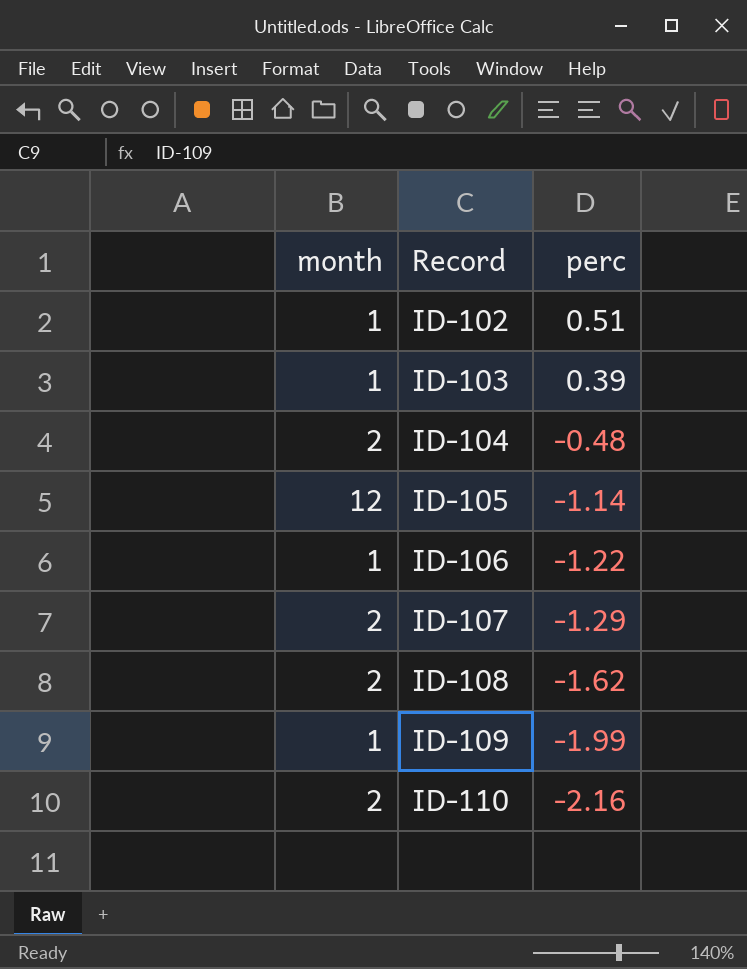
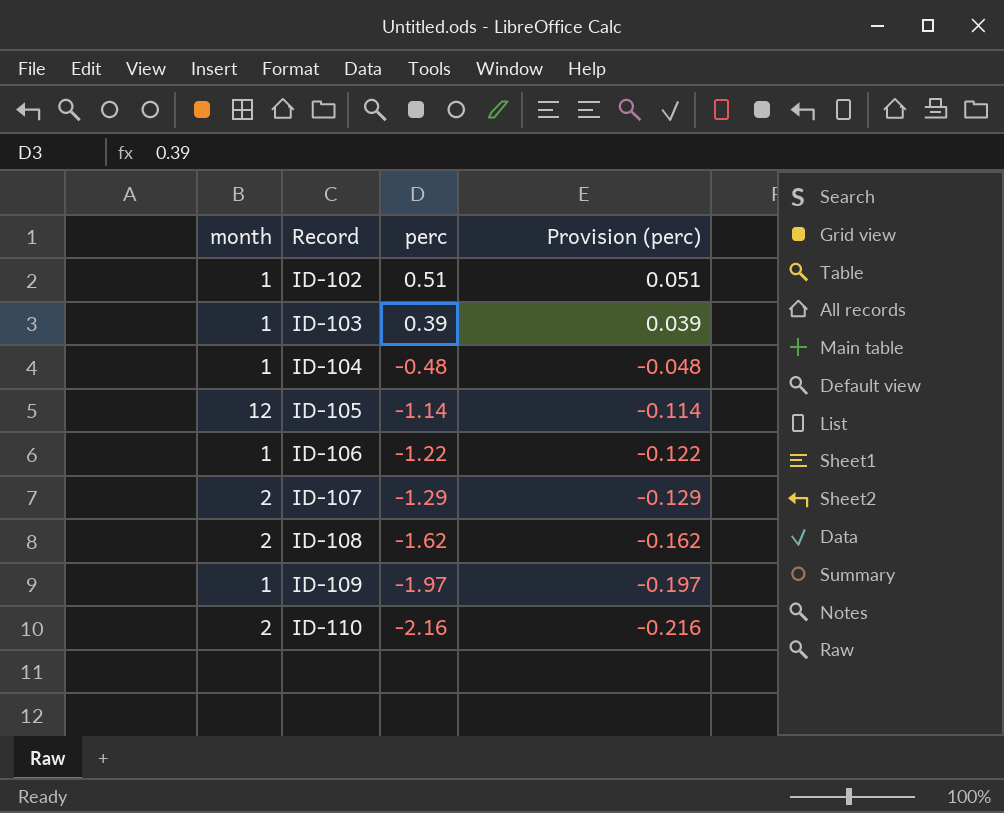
column Provision (perc) | formula: none -> [perc] * 0.1
ID-104 | month: 2 -> 1
ID-109 | perc: -1.99 -> -1.97

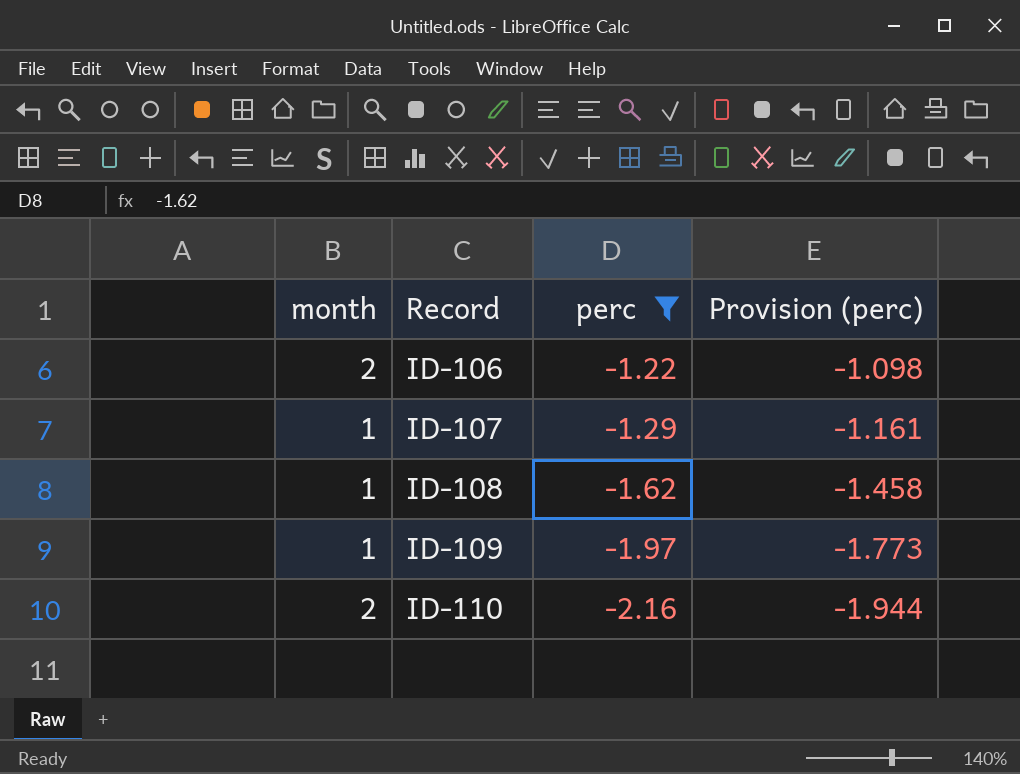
filter: none -> perc <= -1.22
column Provision (perc) | formula: [perc] * 0.1 -> [perc] * 0.9
ID-106 | month: 1 -> 2
ID-107 | month: 2 -> 1
ID-108 | month: 2 -> 1

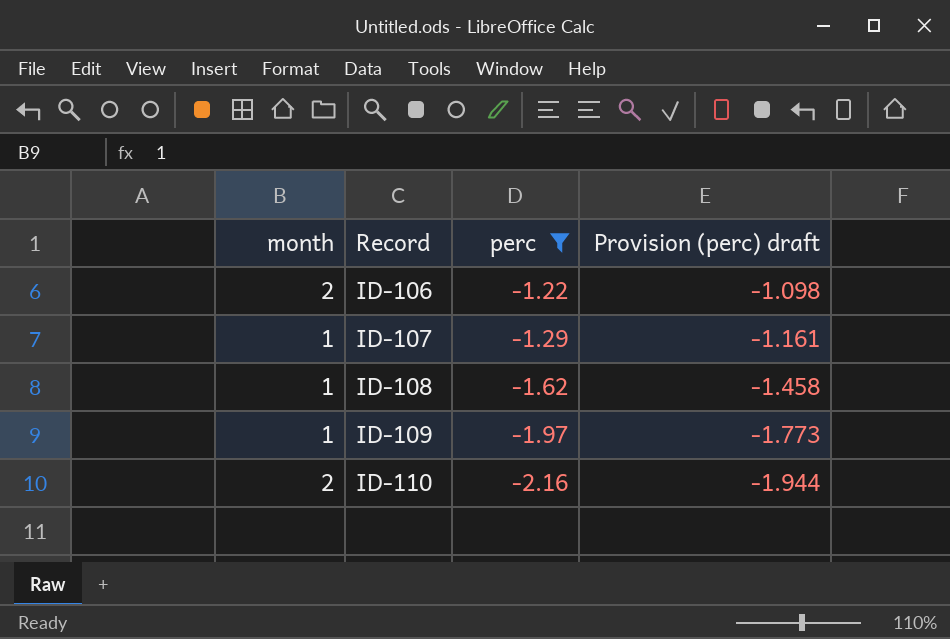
column name: Provision (perc) -> Provision (perc) draft

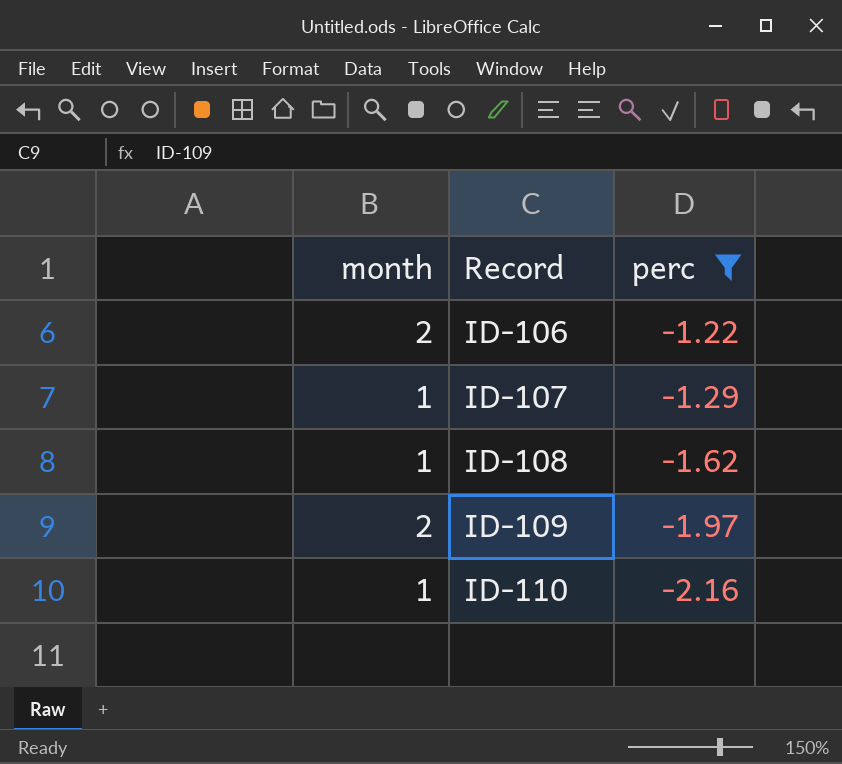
column Provision (perc) draft | formula: [perc] * 0.9 -> none
ID-109 | month: 1 -> 2
ID-110 | month: 2 -> 1

